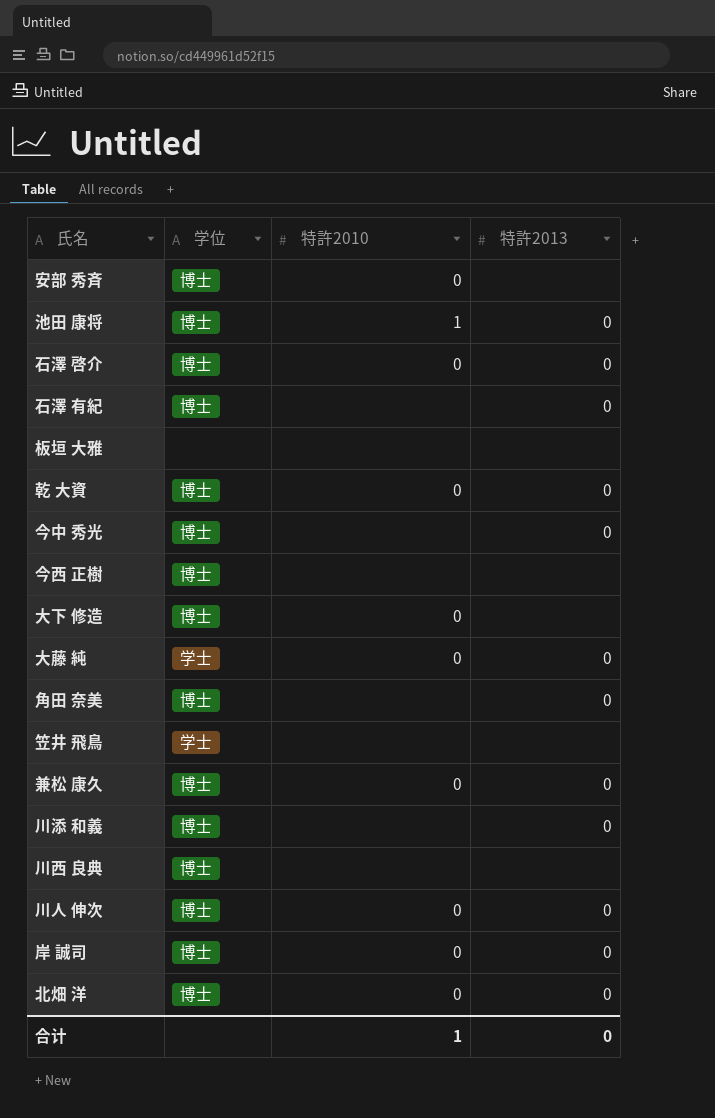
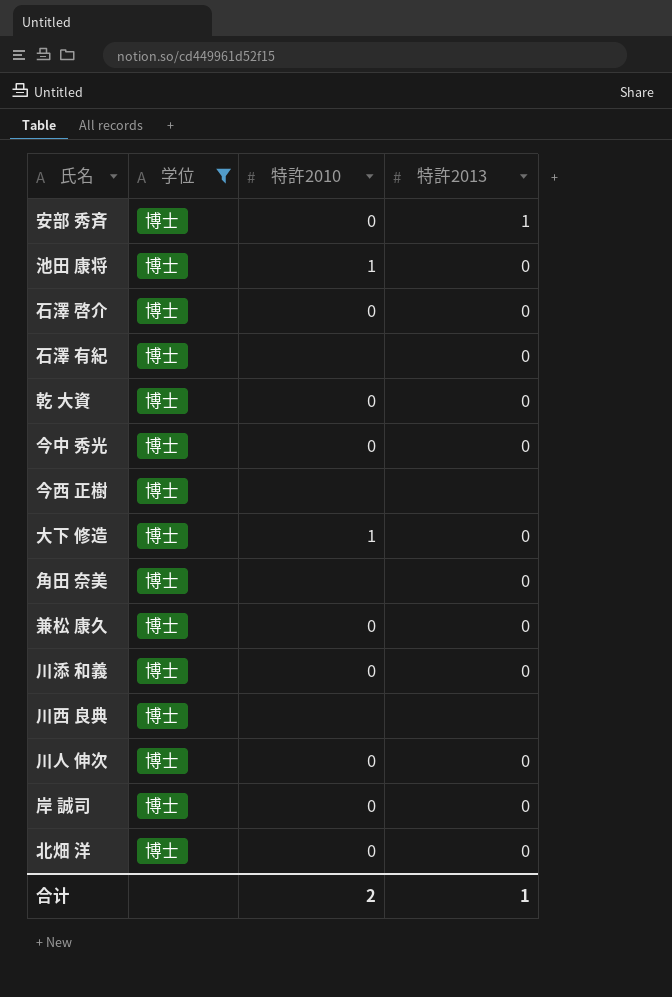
filter: none -> 学位 = 博士
安部 秀斉 | 特許2013: none -> 1
今中 秀光 | 特許2010: none -> 0
大下 修造 | 特許2010: 0 -> 1
大下 修造 | 特許2013: none -> 0
川添 和義 | 特許2010: none -> 0
合计 | 特許2010: 1 -> 2
合计 | 特許2013: 0 -> 1

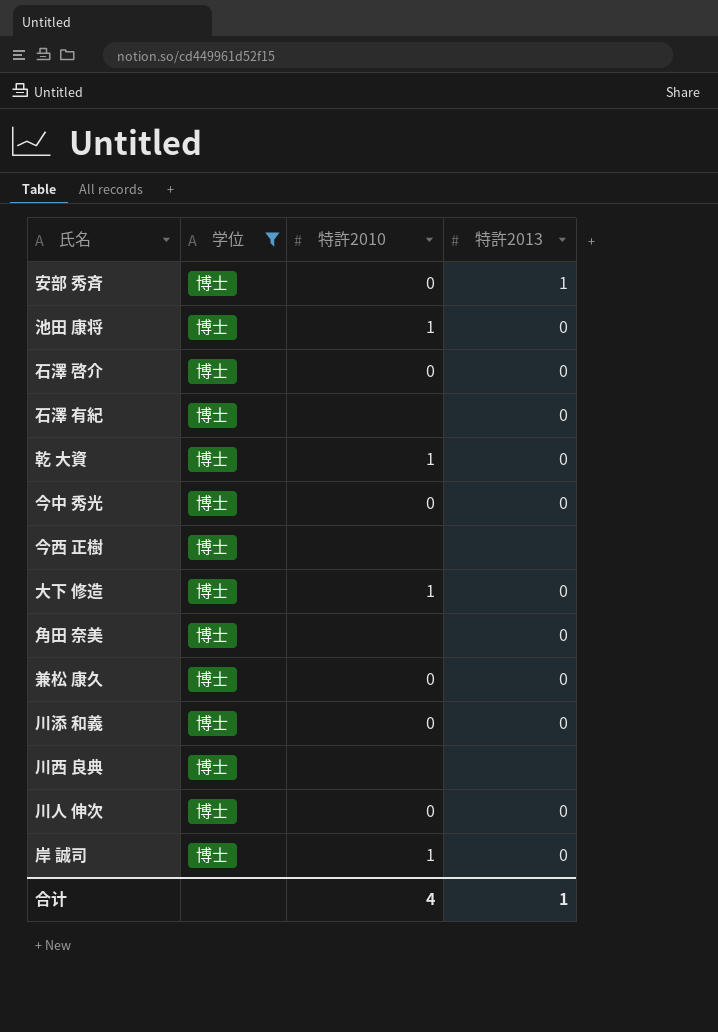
row 北畑 洋: 博士 | 0 | 0 -> none
乾 大資 | 特許2010: 0 -> 1
岸 誠司 | 特許2010: 0 -> 1
合计 | 特許2010: 2 -> 4

